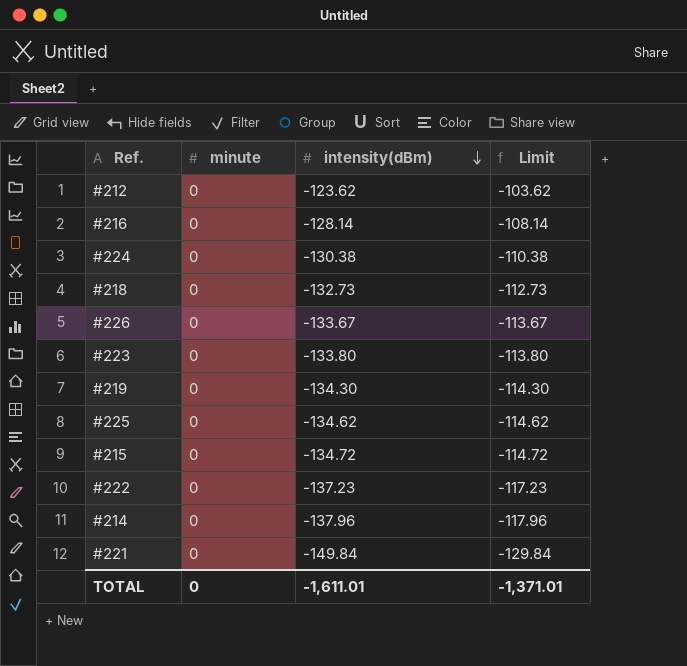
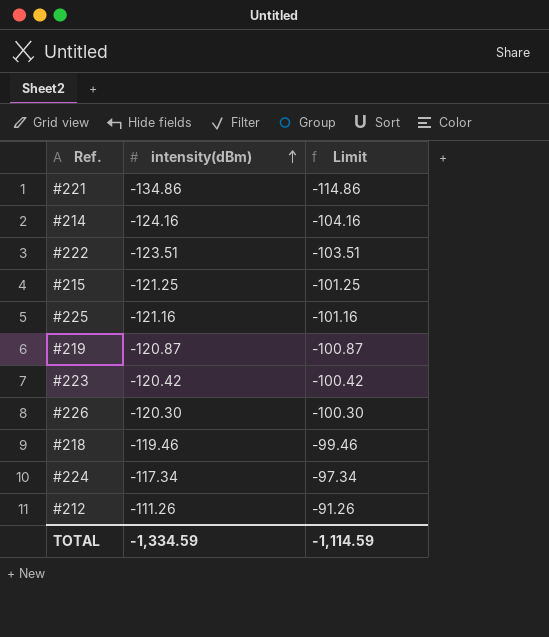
row order: intensity(dBm) descending -> intensity(dBm) ascending
column minute | position: 2 -> none
row #216: 0 | -128.14 | -108.14 -> none
#221 | intensity(dBm): -149.84 -> -134.86
#221 | Limit: -129.84 -> -114.86
#214 | intensity(dBm): -137.96 -> -124.16
#214 | Limit: -117.96 -> -104.16
#222 | intensity(dBm): -137.23 -> -123.51
#222 | Limit: -117.23 -> -103.51
#215 | intensity(dBm): -134.72 -> -121.25
#215 | Limit: -114.72 -> -101.25
#225 | intensity(dBm): -134.62 -> -121.16
#225 | Limit: -114.62 -> -101.16
#219 | intensity(dBm): -134.30 -> -120.87
#219 | Limit: -114.30 -> -100.87
#223 | intensity(dBm): -133.80 -> -120.42
#223 | Limit: -113.80 -> -100.42
#226 | intensity(dBm): -133.67 -> -120.30
#226 | Limit: -113.67 -> -100.30
#218 | intensity(dBm): -132.73 -> -119.46
#218 | Limit: -112.73 -> -99.46
#224 | intensity(dBm): -130.38 -> -117.34
#224 | Limit: -110.38 -> -97.34
#212 | intensity(dBm): -123.62 -> -111.26
#212 | Limit: -103.62 -> -91.26
TOTAL | intensity(dBm): -1,611.01 -> -1,334.59
TOTAL | Limit: -1,371.01 -> -1,114.59

